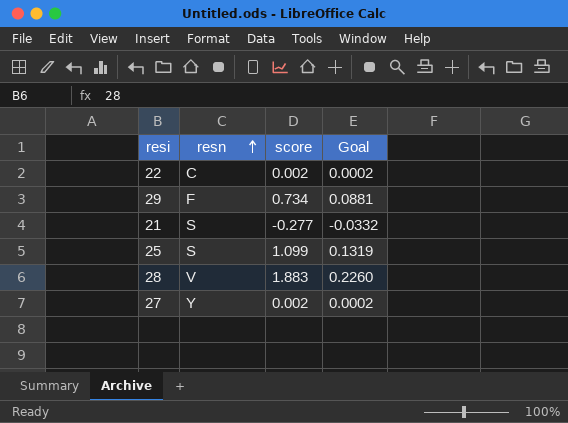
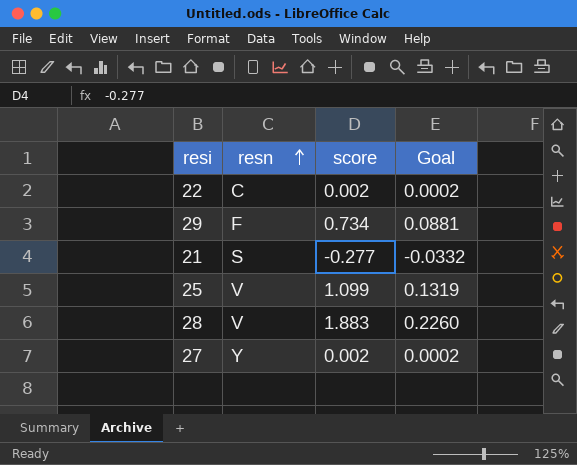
25 | resn: S -> V

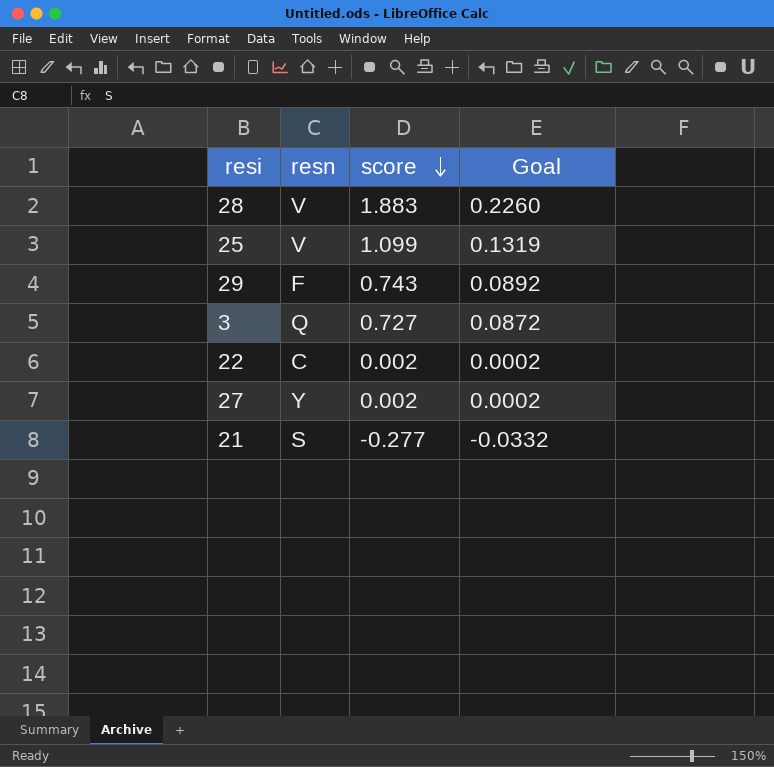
row order: resn ascending -> score descending
29 | score: 0.734 -> 0.743
29 | Goal: 0.0881 -> 0.0892
row 3: none -> Q | 0.727 | 0.0872

